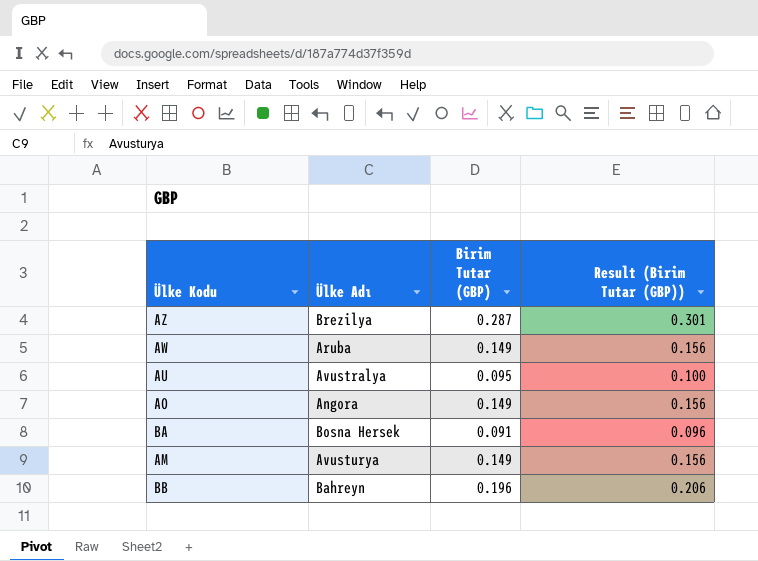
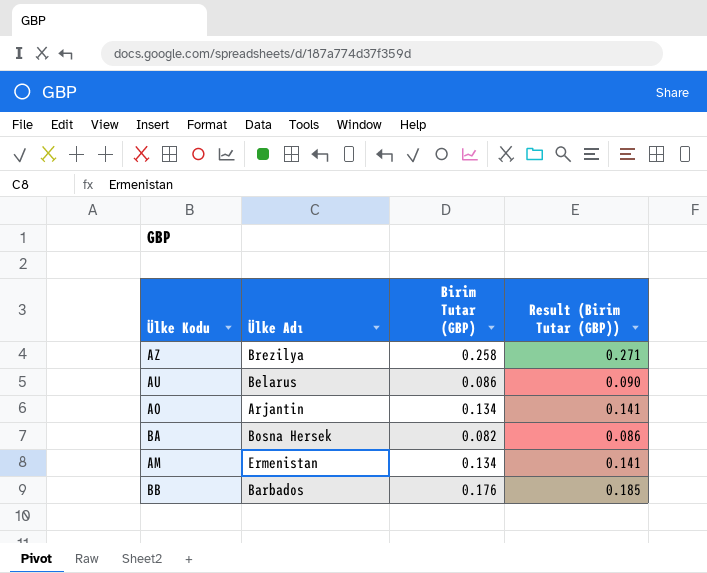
row AW: Aruba | 0.149 | 0.156 -> none
AZ | Birim Tutar (GBP): 0.287 -> 0.258
AZ | Result (Birim Tutar (GBP)): 0.301 -> 0.271
AU | Ülke Adı: Avustralya -> Belarus
AU | Birim Tutar (GBP): 0.095 -> 0.086
AU | Result (Birim Tutar (GBP)): 0.100 -> 0.090
AO | Ülke Adı: Angora -> Arjantin
AO | Birim Tutar (GBP): 0.149 -> 0.134
AO | Result (Birim Tutar (GBP)): 0.156 -> 0.141
BA | Birim Tutar (GBP): 0.091 -> 0.082
BA | Result (Birim Tutar (GBP)): 0.096 -> 0.086
AM | Ülke Adı: Avusturya -> Ermenistan
AM | Birim Tutar (GBP): 0.149 -> 0.134
AM | Result (Birim Tutar (GBP)): 0.156 -> 0.141
BB | Ülke Adı: Bahreyn -> Barbados
BB | Birim Tutar (GBP): 0.196 -> 0.176
BB | Result (Birim Tutar (GBP)): 0.206 -> 0.185

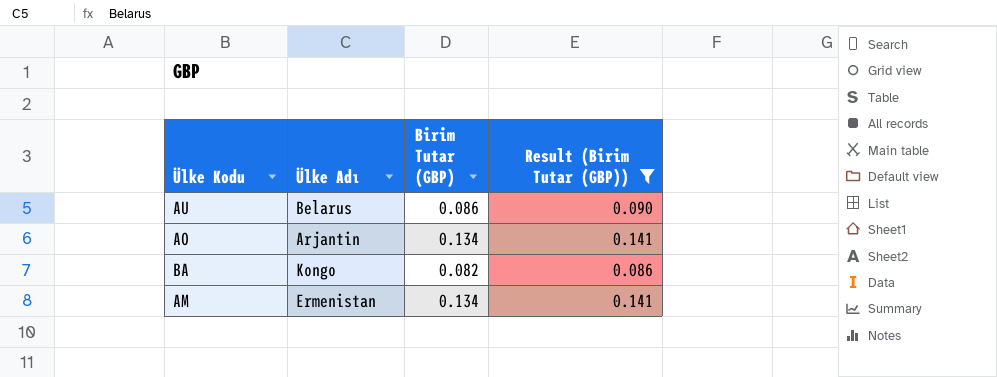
filter: none -> Result (Birim Tutar (GBP)) <= 0.141
BA | Ülke Adı: Bosna Hersek -> Kongo

